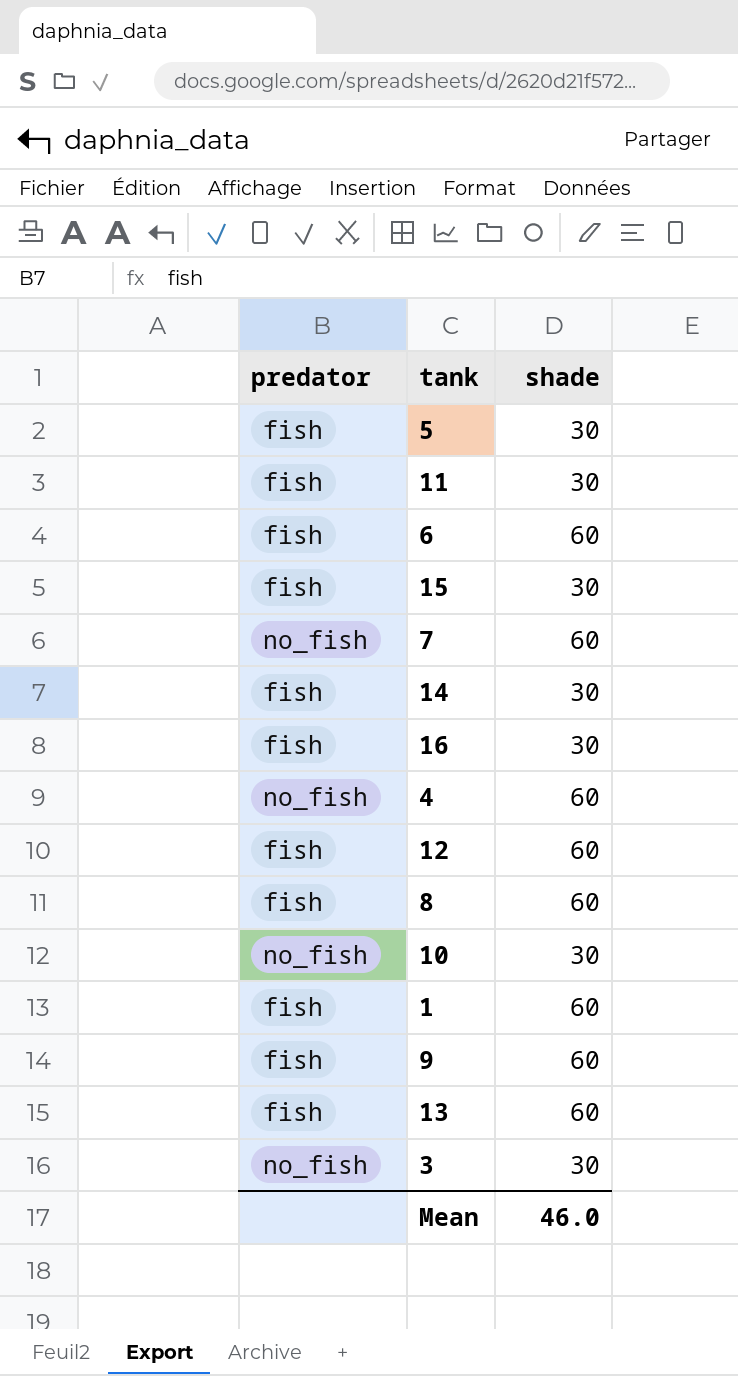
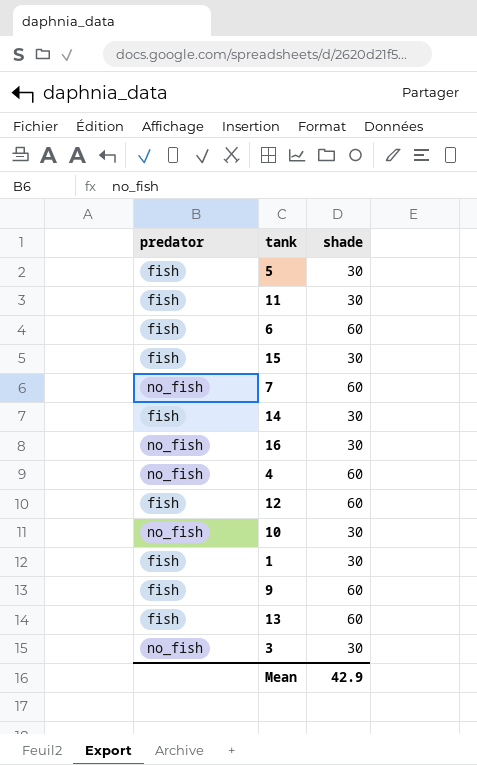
row 8: fish | 60 -> none
16 | predator: fish -> no_fish
1 | shade: 60 -> 30
Mean | shade: 46.0 -> 42.9

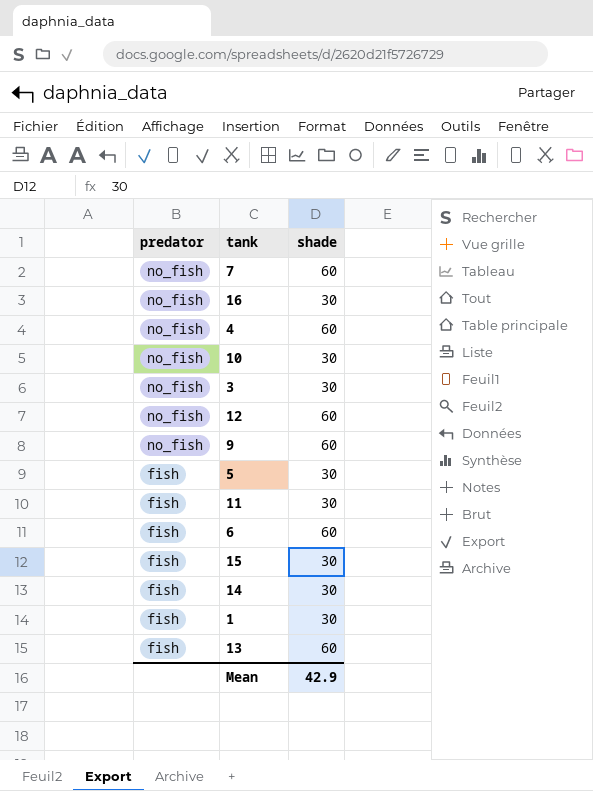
row order: none -> predator descending
12 | predator: fish -> no_fish
9 | predator: fish -> no_fish

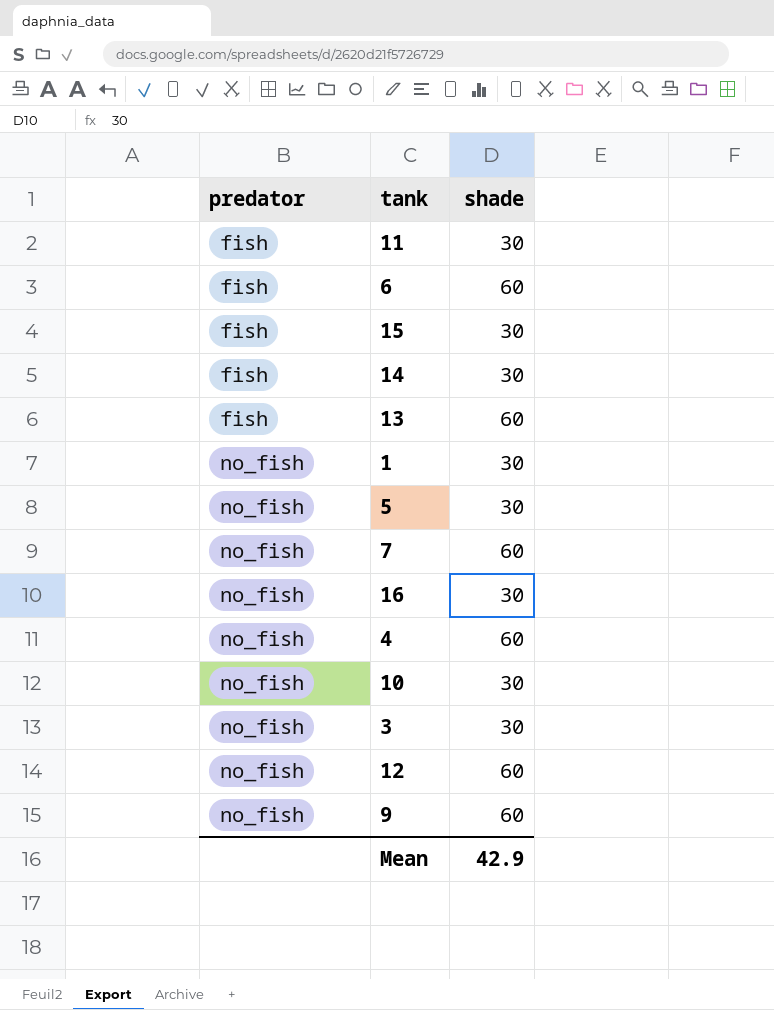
row order: predator descending -> predator ascending
1 | predator: fish -> no_fish
5 | predator: fish -> no_fish

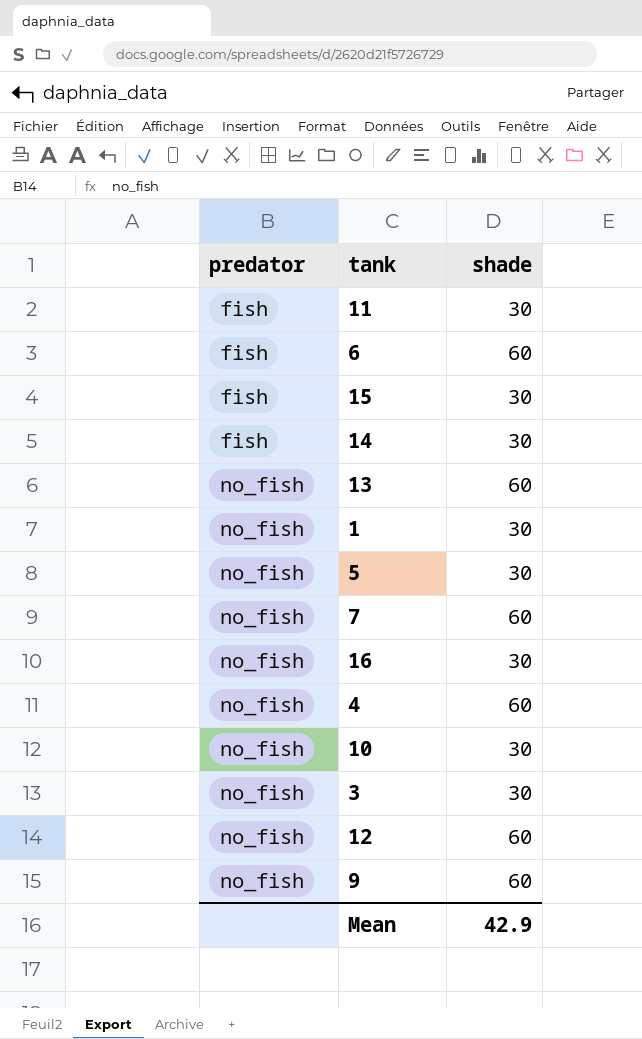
13 | predator: fish -> no_fish

